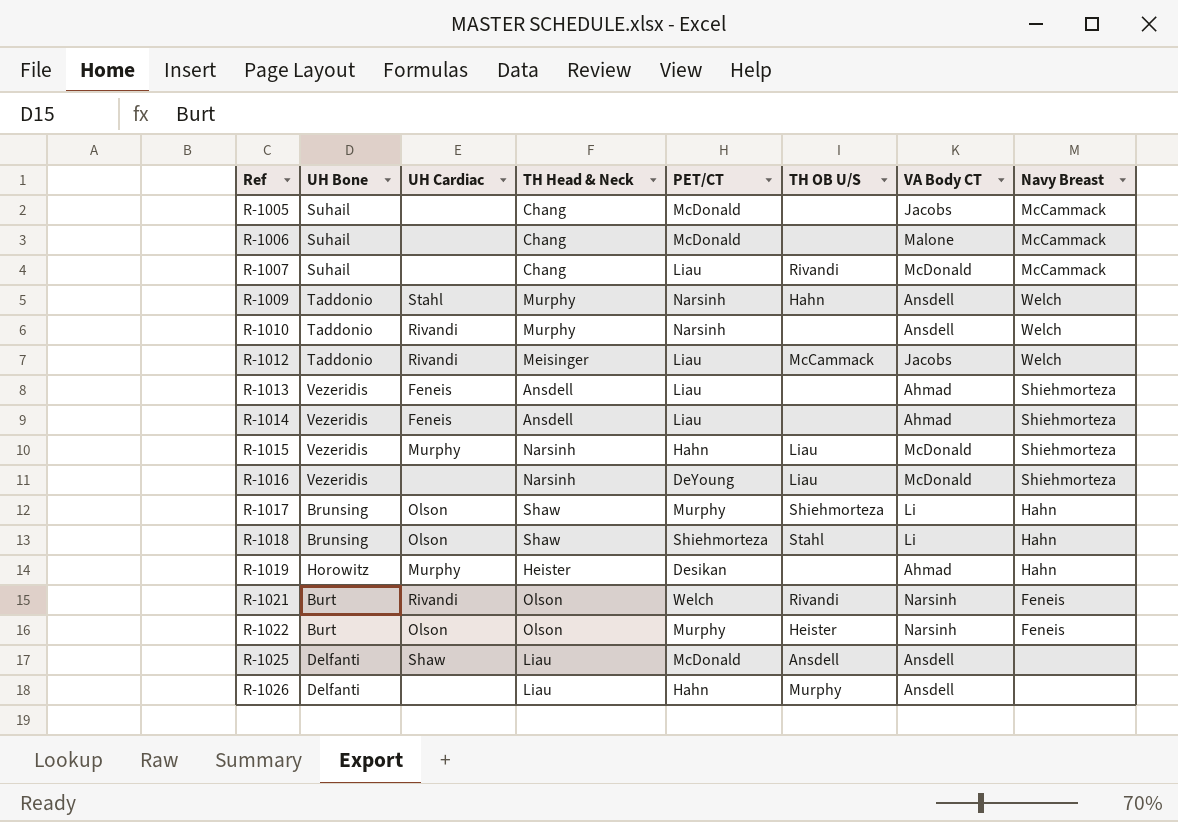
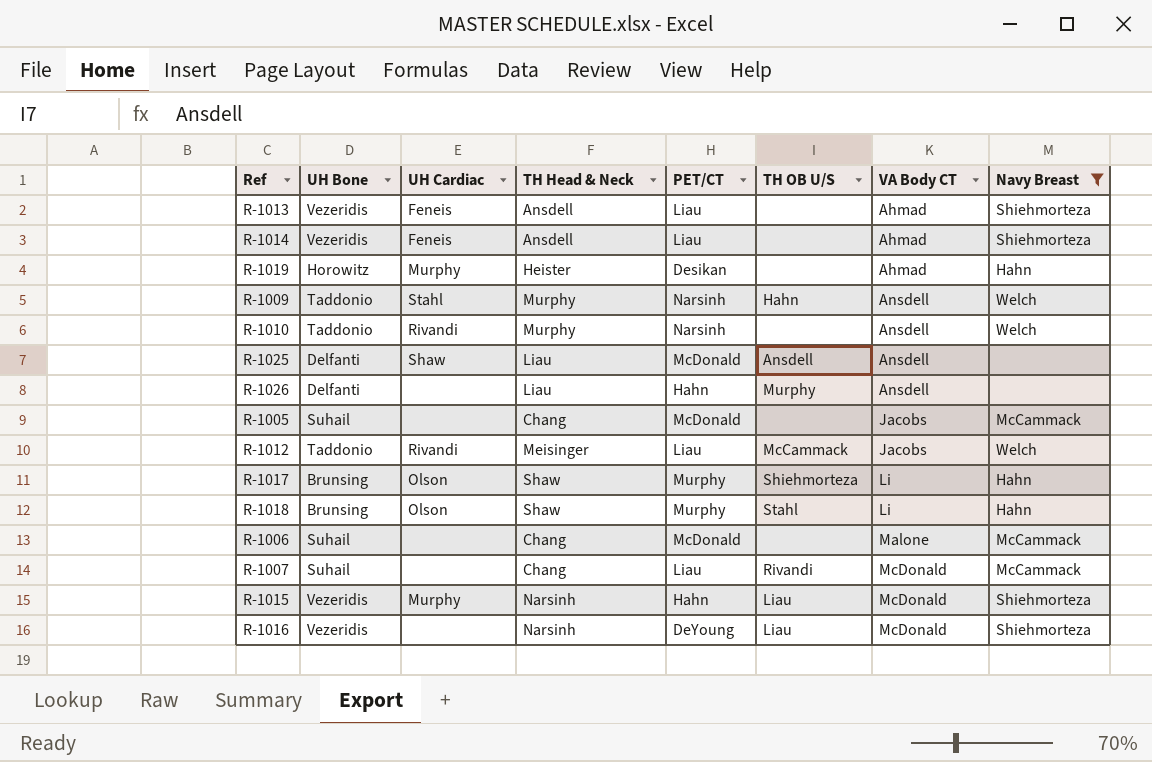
filter: none -> Navy Breast != Feneis
row order: Ref ascending -> VA Body CT ascending
R-1018 | PET/CT: Shiehmorteza -> Murphy

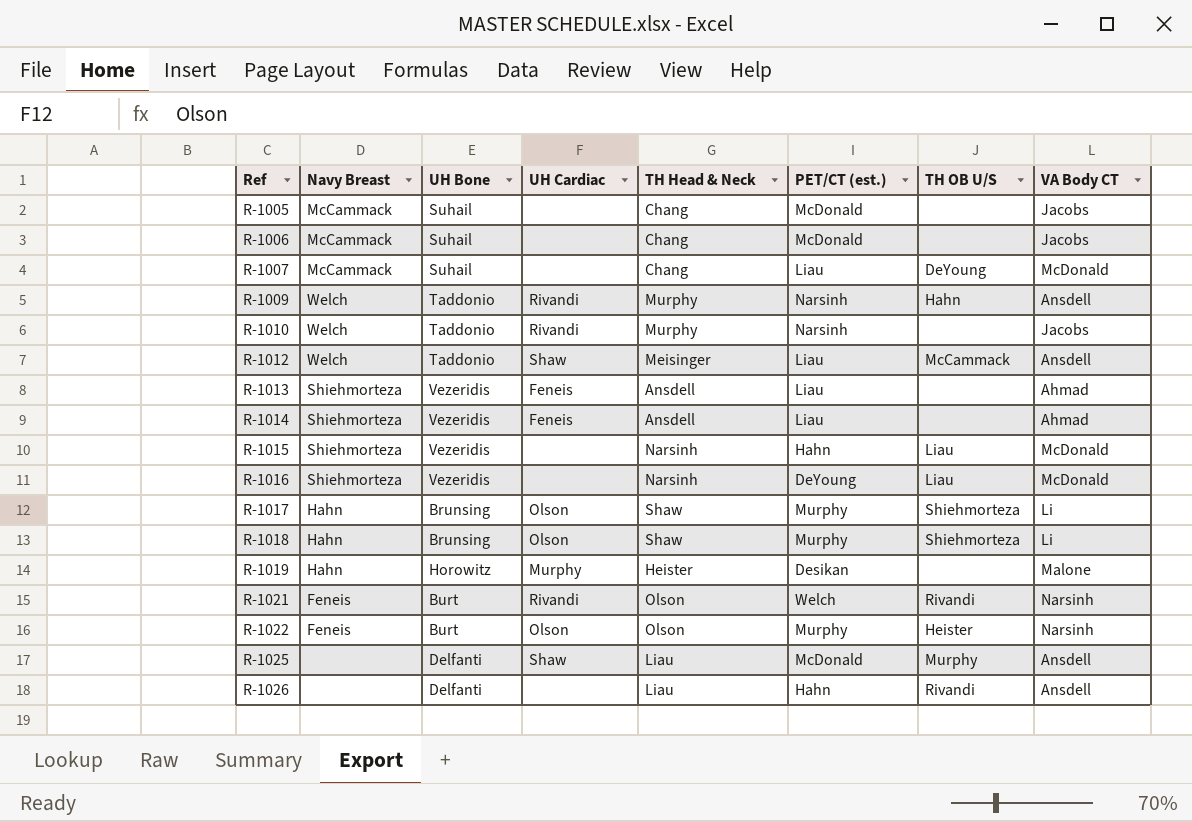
filter: Navy Breast != Feneis -> none
row order: VA Body CT ascending -> Ref ascending
column Navy Breast | position: 8 -> 2
column name: PET/CT -> PET/CT (est.)
R-1006 | VA Body CT: Malone -> Jacobs
R-1007 | TH OB U/S: Rivandi -> DeYoung
R-1009 | UH Cardiac: Stahl -> Rivandi
R-1010 | VA Body CT: Ansdell -> Jacobs
R-1012 | UH Cardiac: Rivandi -> Shaw
R-1012 | VA Body CT: Jacobs -> Ansdell
R-1015 | UH Cardiac: Murphy -> none
R-1018 | TH OB U/S: Stahl -> Shiehmorteza
R-1019 | VA Body CT: Ahmad -> Malone
R-1025 | TH OB U/S: Ansdell -> Murphy
R-1026 | TH OB U/S: Murphy -> Rivandi

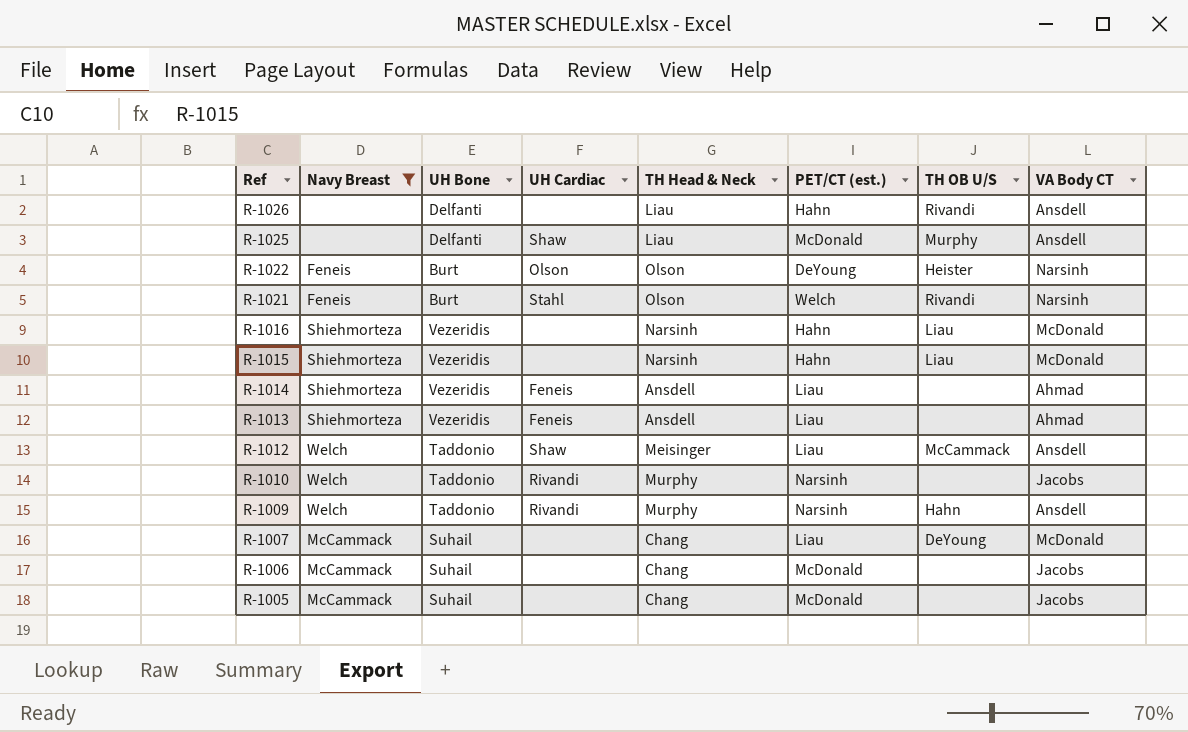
filter: none -> Navy Breast != Hahn
row order: Ref ascending -> Ref descending
R-1022 | PET/CT (est.): Murphy -> DeYoung
R-1021 | UH Cardiac: Rivandi -> Stahl
R-1016 | PET/CT (est.): DeYoung -> Hahn

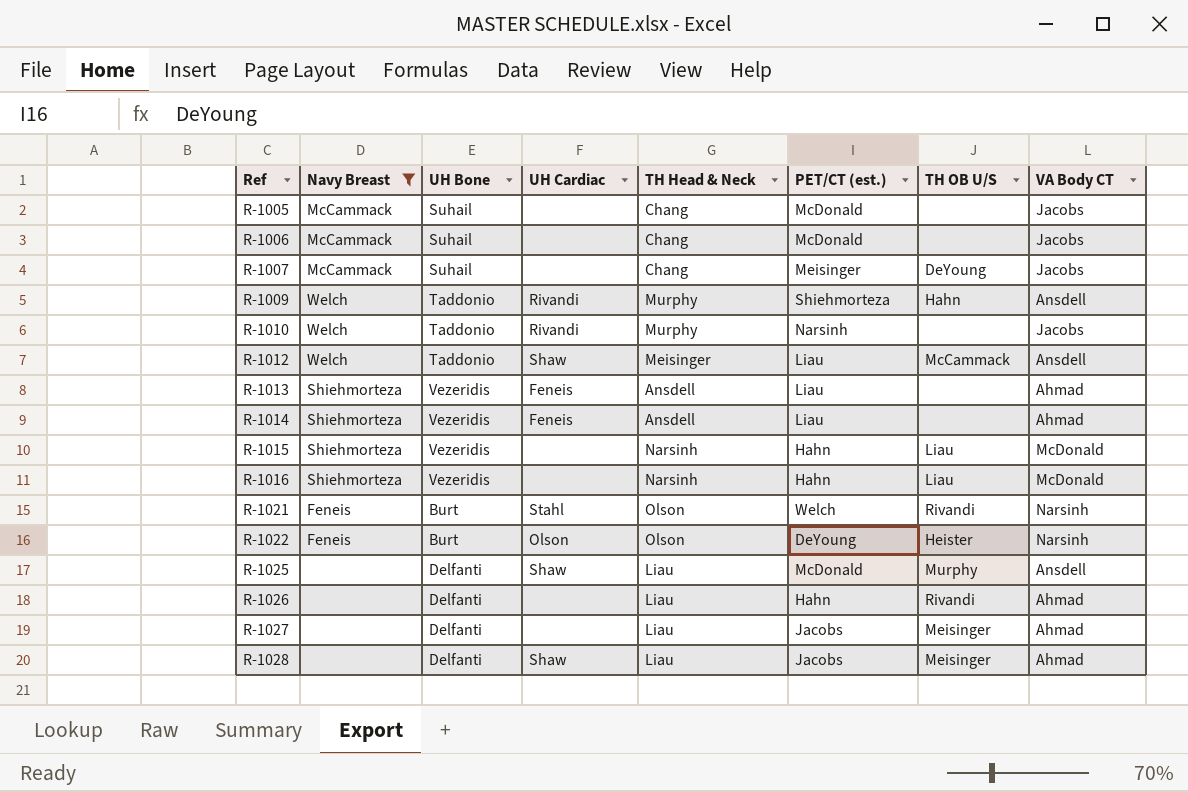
row order: Ref descending -> Ref ascending
R-1007 | PET/CT (est.): Liau -> Meisinger
R-1007 | VA Body CT: McDonald -> Jacobs
R-1009 | PET/CT (est.): Narsinh -> Shiehmorteza
R-1026 | VA Body CT: Ansdell -> Ahmad
row R-1027: none -> none | Delfanti | none | Liau | Jacobs | Meisinger | Ahmad
row R-1028: none -> none | Delfanti | Shaw | Liau | Jacobs | Meisinger | Ahmad

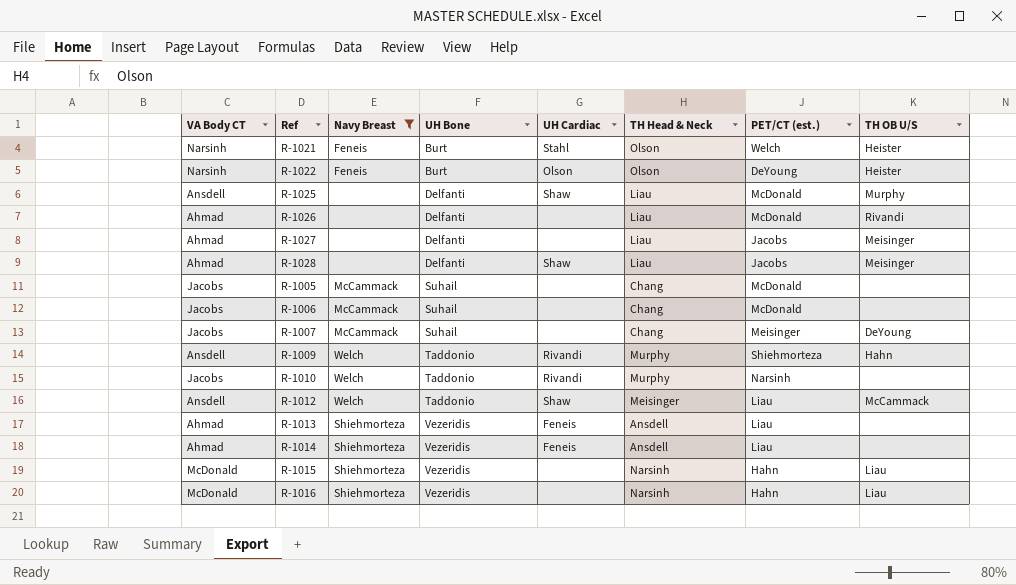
row order: Ref ascending -> UH Bone ascending
column VA Body CT | position: 8 -> 1
R-1021 | TH OB U/S: Rivandi -> Heister
R-1026 | PET/CT (est.): Hahn -> McDonald

